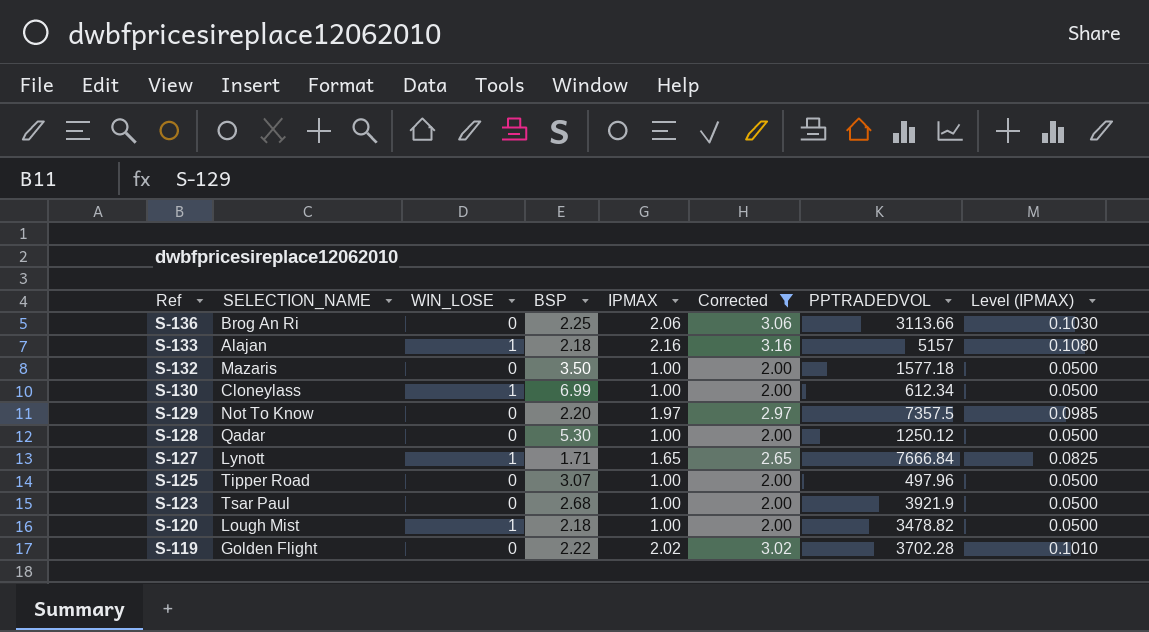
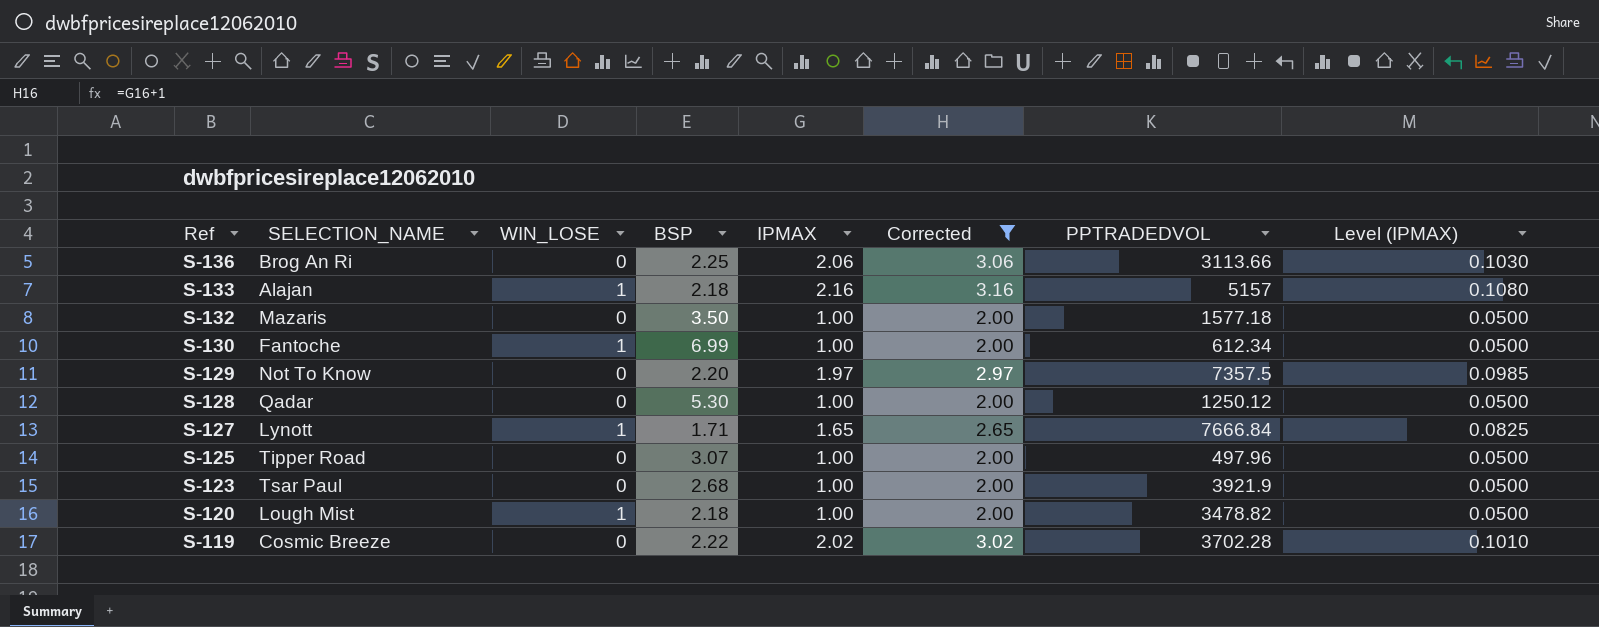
S-130 | SELECTION_NAME: Cloneylass -> Fantoche
S-119 | SELECTION_NAME: Golden Flight -> Cosmic Breeze

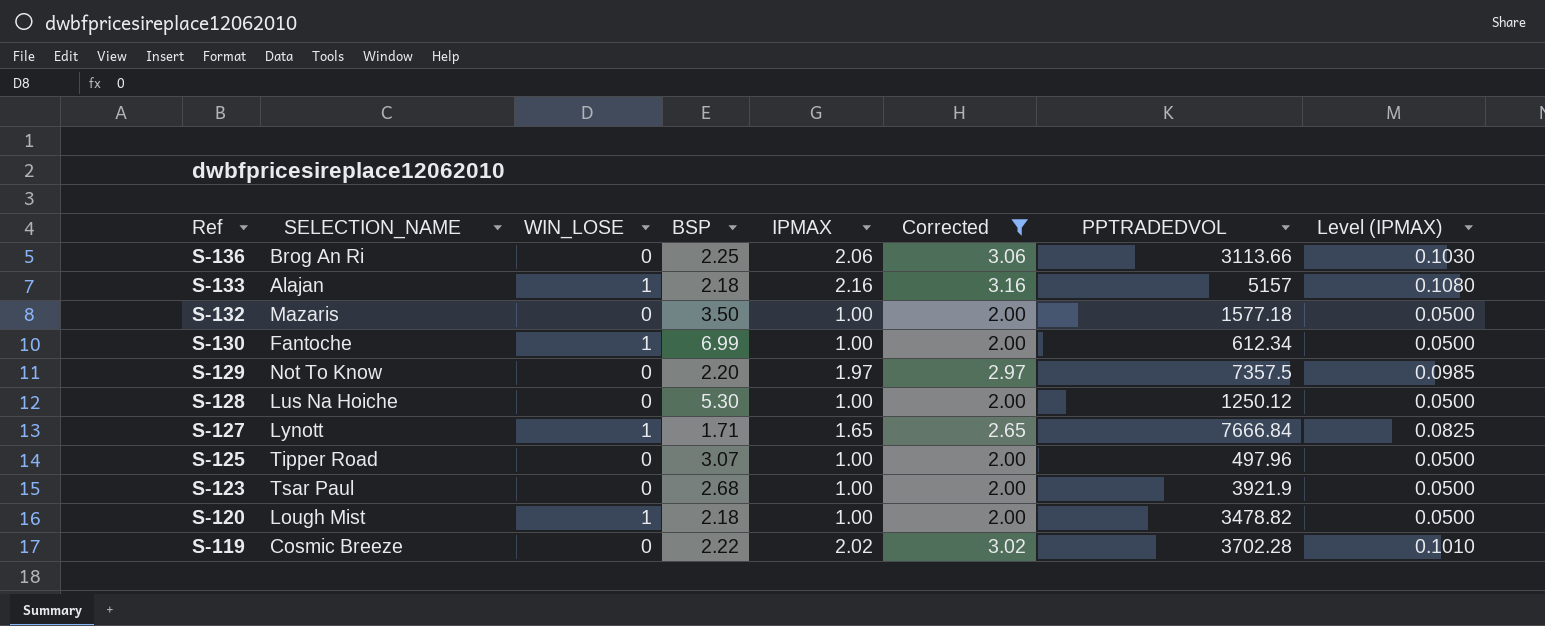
S-128 | SELECTION_NAME: Qadar -> Lus Na Hoiche

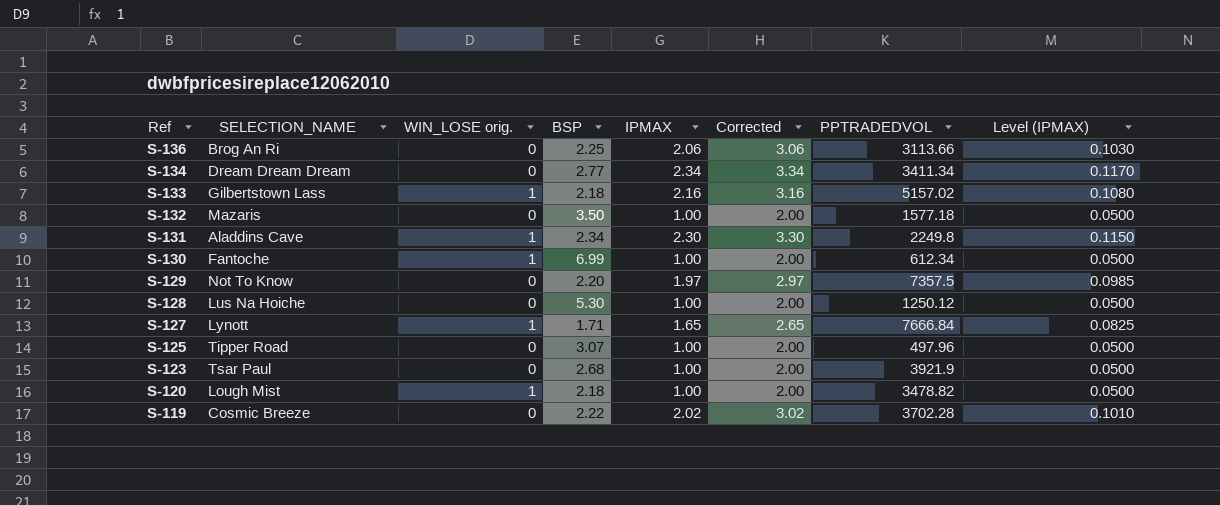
filter: Corrected <= 3.16 -> none
column name: WIN_LOSE -> WIN_LOSE orig.
S-133 | SELECTION_NAME: Alajan -> Gilbertstown Lass
S-133 | PPTRADEDVOL: 5157 -> 5157.02

